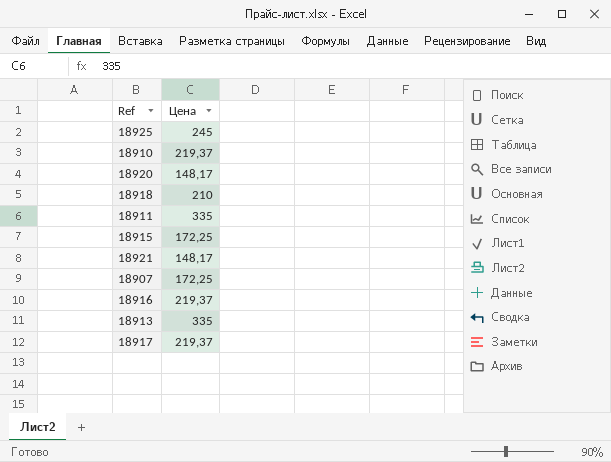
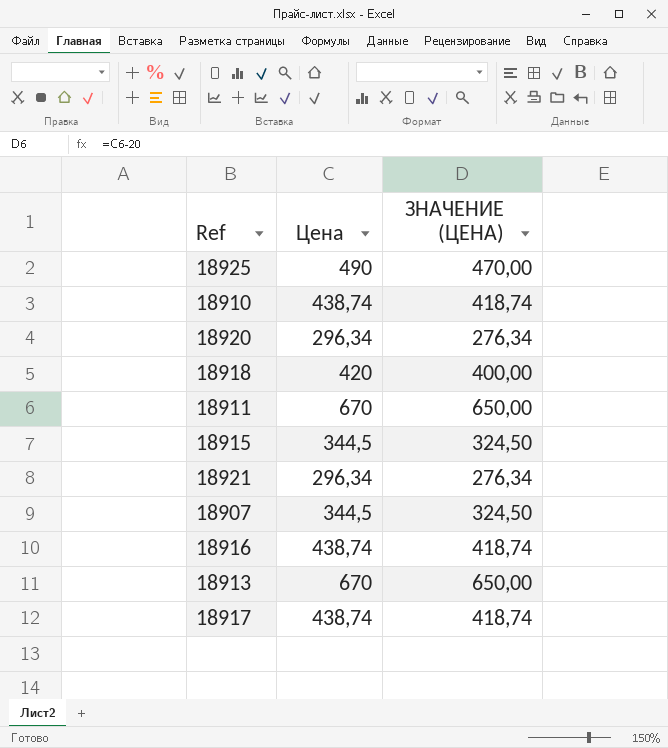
column ЗНАЧЕНИЕ (ЦЕНА) | formula: none -> [Цена] - 20
18925 | Цена: 245 -> 490
18910 | Цена: 219,37 -> 438,74
18920 | Цена: 148,17 -> 296,34
18918 | Цена: 210 -> 420
18911 | Цена: 335 -> 670
18915 | Цена: 172,25 -> 344,5
18921 | Цена: 148,17 -> 296,34
18907 | Цена: 172,25 -> 344,5
18916 | Цена: 219,37 -> 438,74
18913 | Цена: 335 -> 670
18917 | Цена: 219,37 -> 438,74

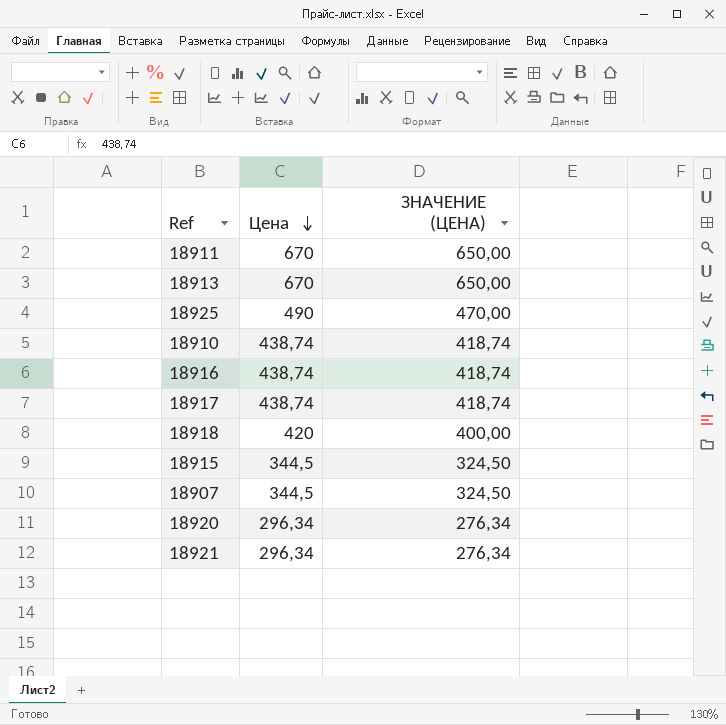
row order: none -> Цена descending

